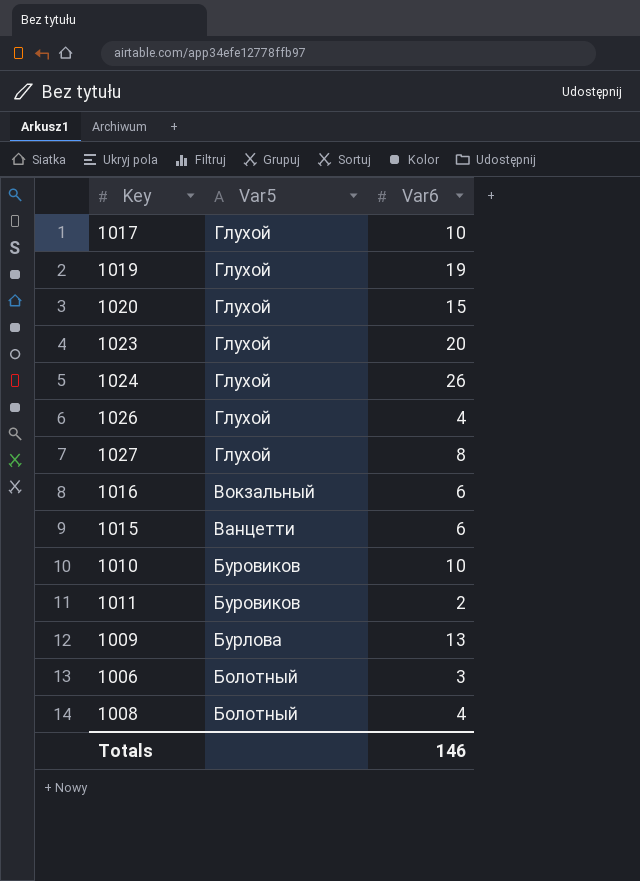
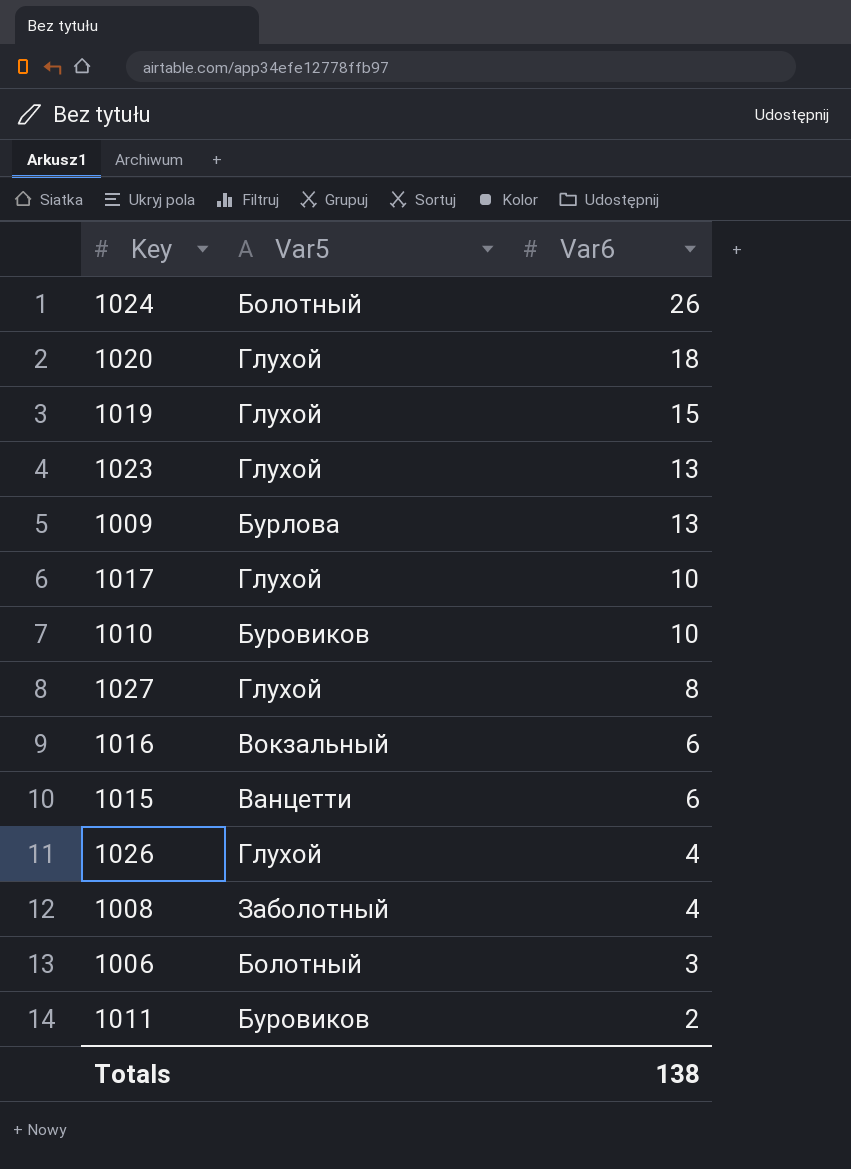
row order: Var5 descending -> Var6 descending
1024 | Var5: Глухой -> Болотный
1020 | Var6: 15 -> 18
1019 | Var6: 19 -> 15
1023 | Var6: 20 -> 13
1008 | Var5: Болотный -> Заболотный
Totals | Var6: 146 -> 138

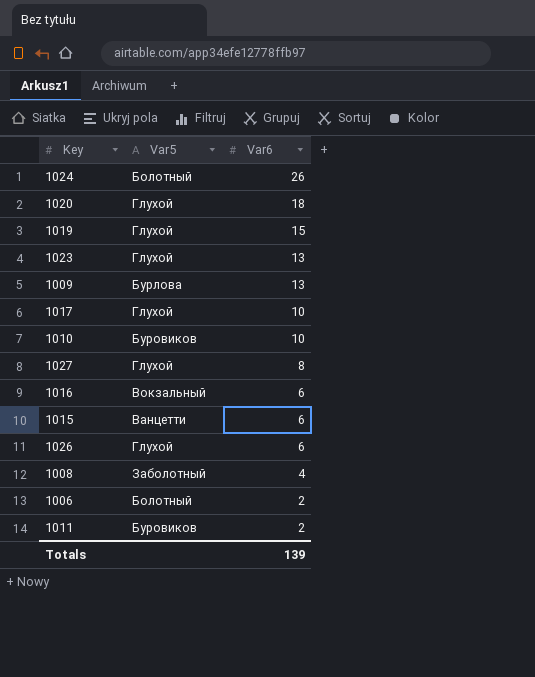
1026 | Var6: 4 -> 6
1006 | Var6: 3 -> 2
Totals | Var6: 138 -> 139

